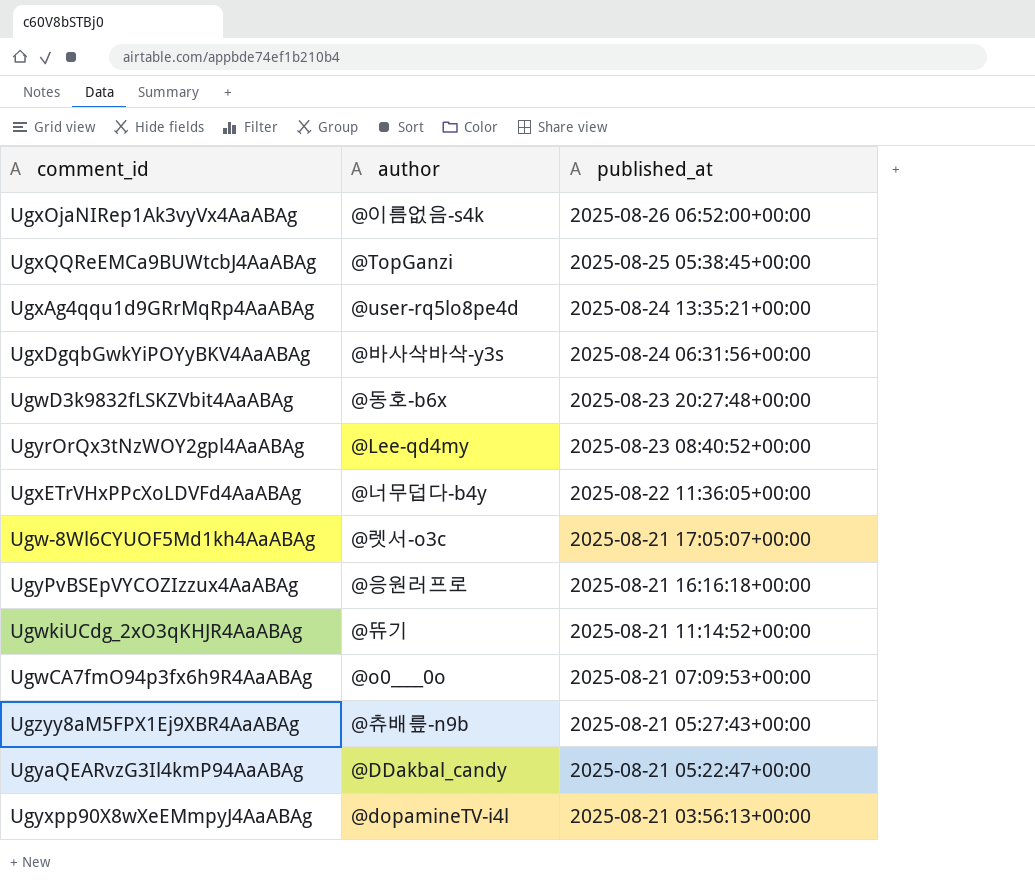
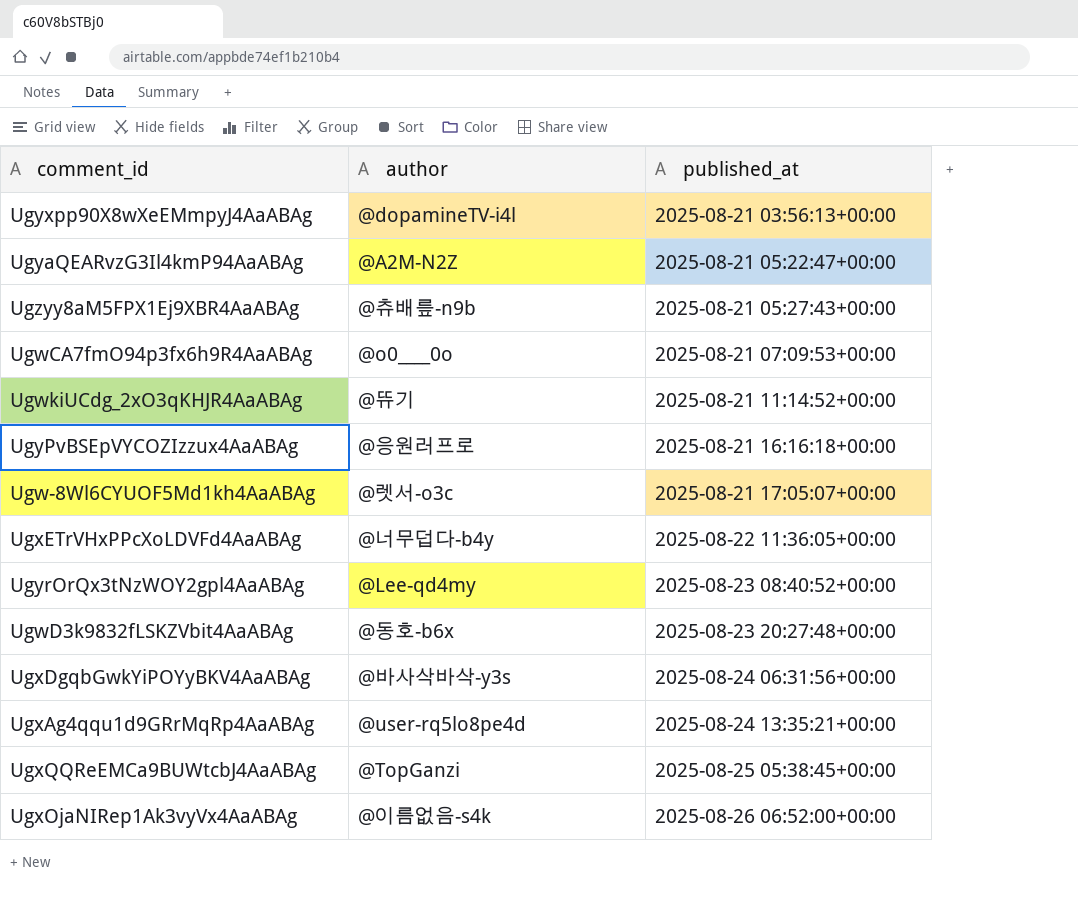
row order: published_at descending -> published_at ascending
UgyaQEARvzG3Il4kmP94AaABAg | author: @DDakbal_candy -> @A2M-N2Z

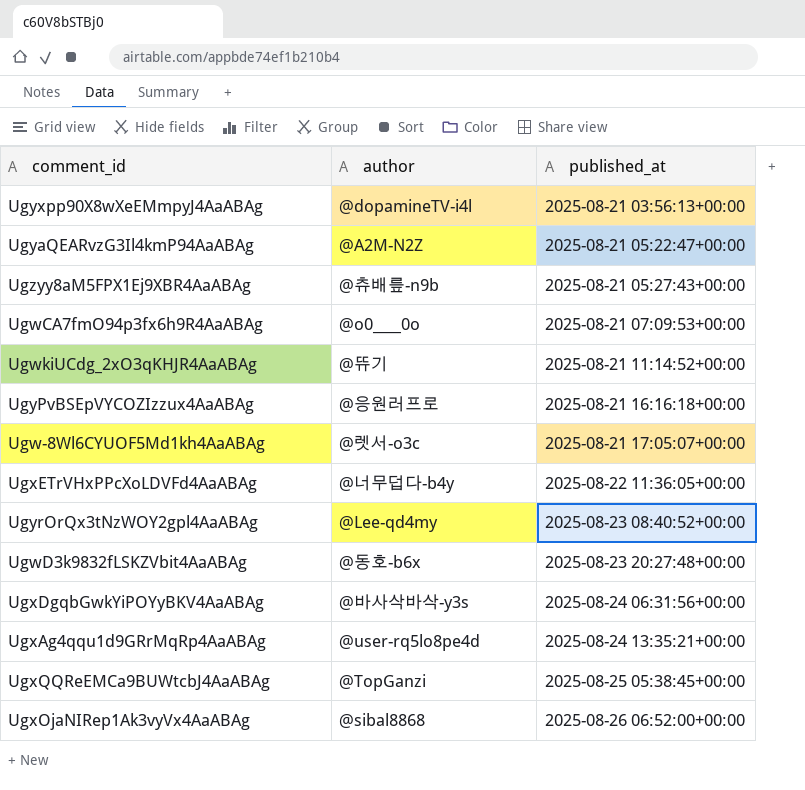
UgxOjaNIRep1Ak3vyVx4AaABAg | author: @이름없음-s4k -> @sibal8868

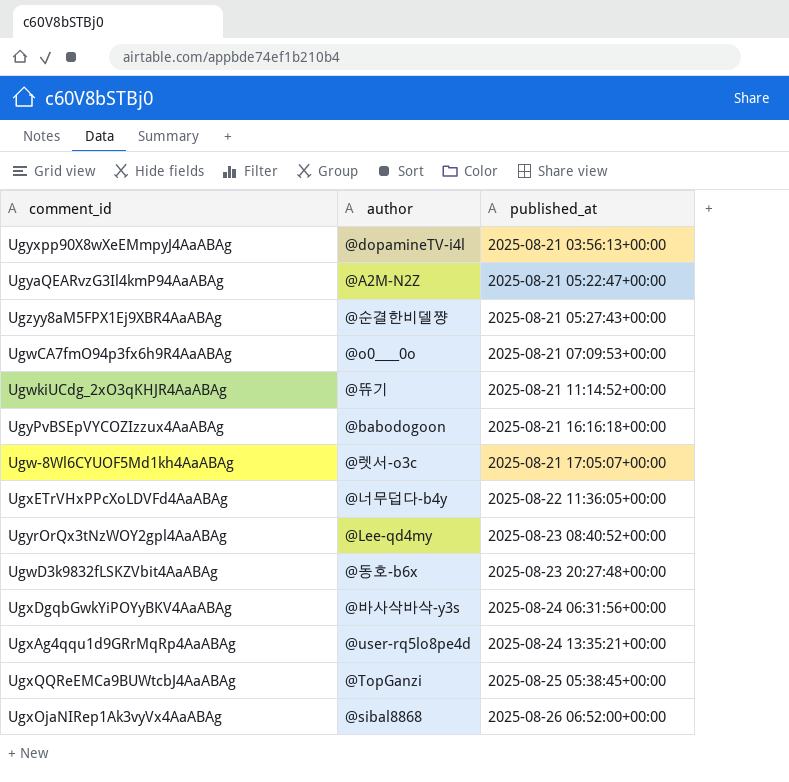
Ugzyy8aM5FPX1Ej9XBR4AaABAg | author: @츄배릎-n9b -> @순결한비델쨩
UgyPvBSEpVYCOZIzzux4AaABAg | author: @응원러프로 -> @babodogoon

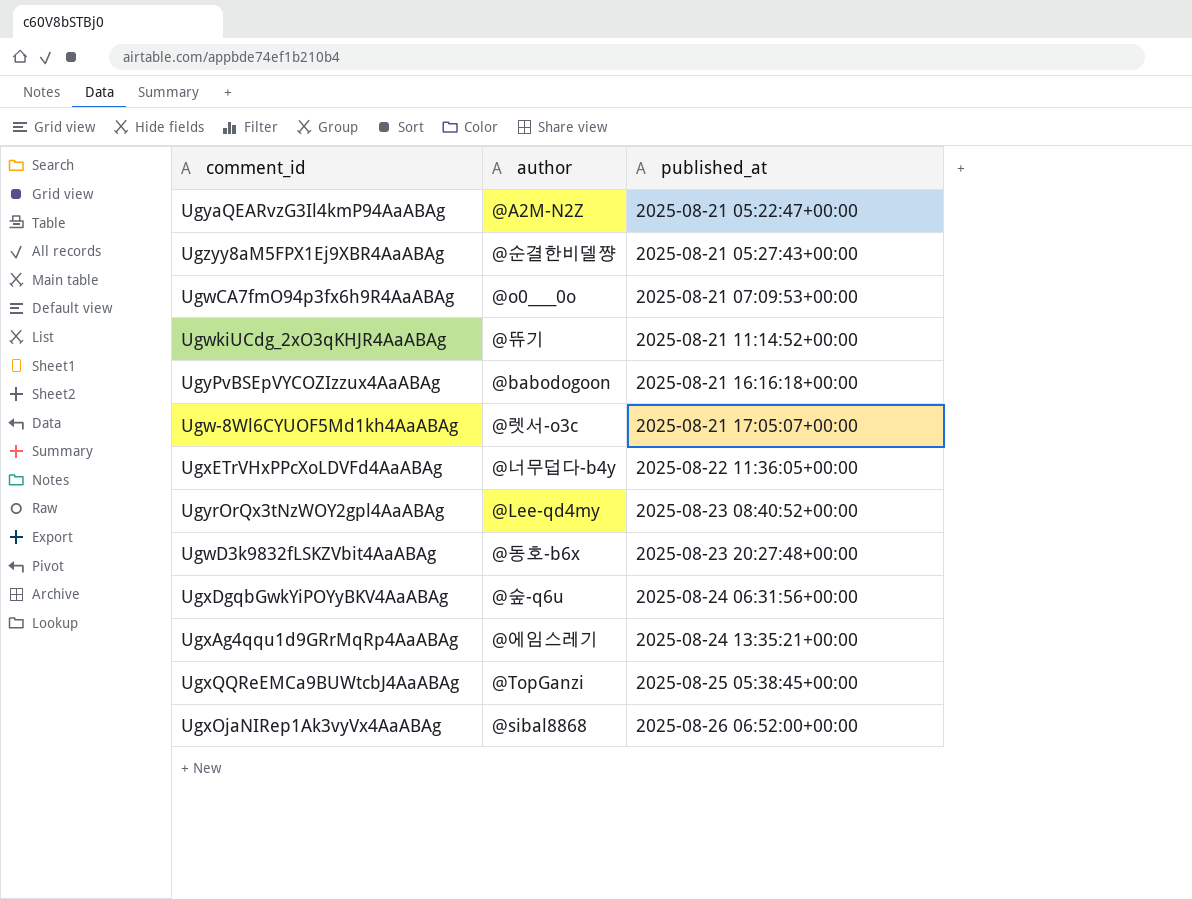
row Ugyxpp90X8wXeEMmpyJ4AaABAg: @dopamineTV-i4l | 2025-08-21 03:56:13+00:00 -> none
UgxDgqbGwkYiPOYyBKV4AaABAg | author: @바사삭바삭-y3s -> @숲-q6u
UgxAg4qqu1d9GRrMqRp4AaABAg | author: @user-rq5lo8pe4d -> @에임스레기

